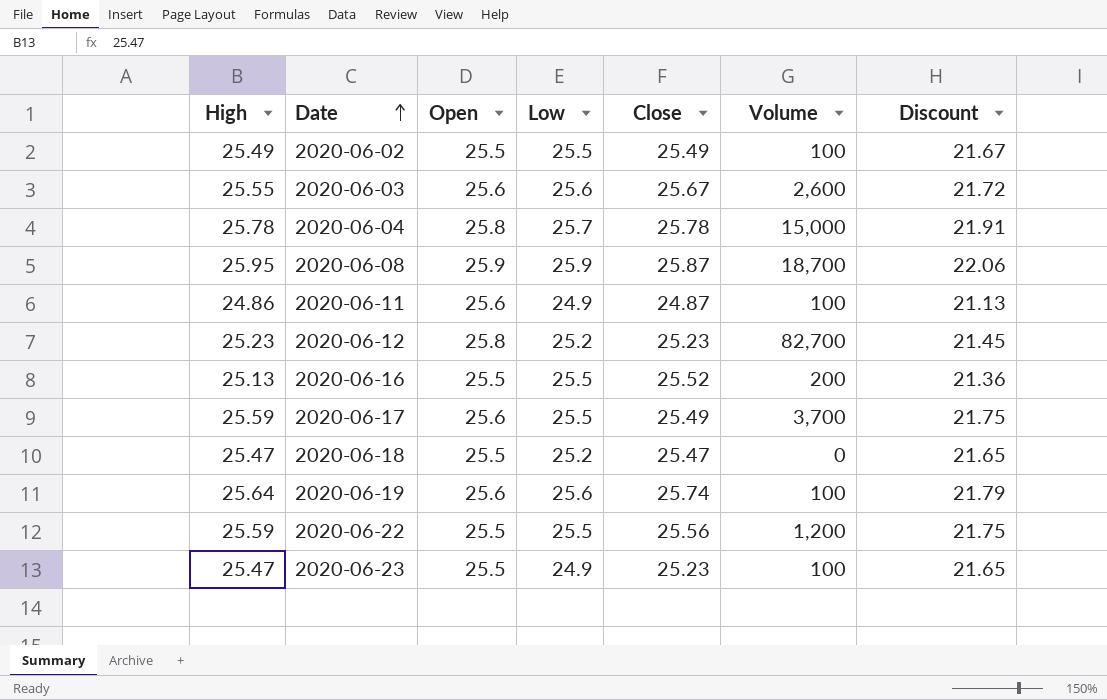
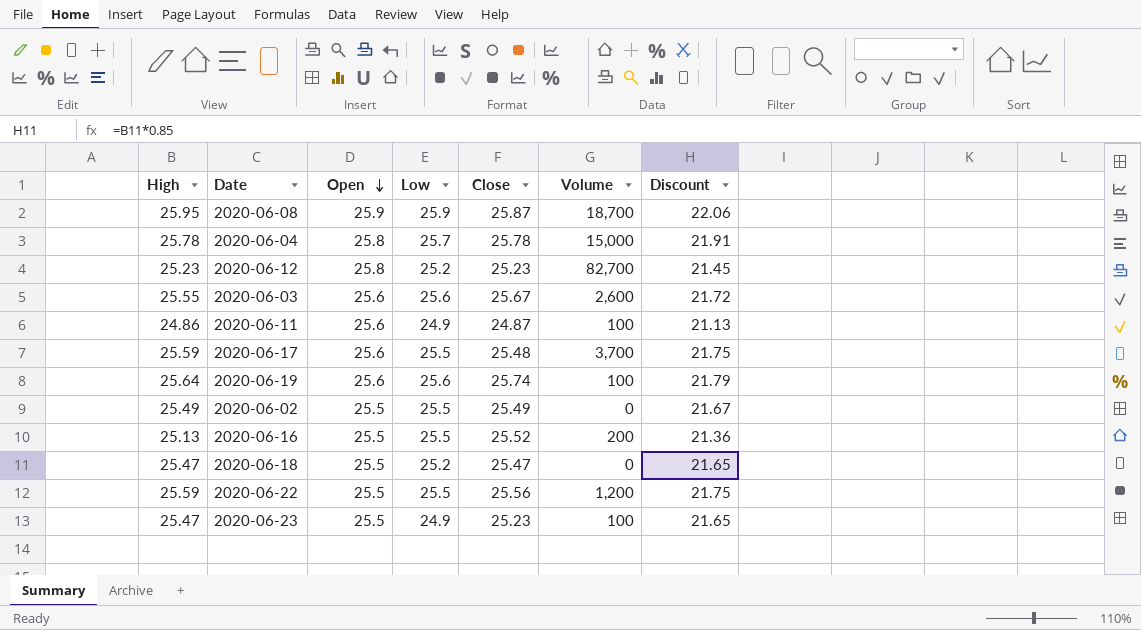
row order: Date ascending -> Open descending
2020-06-17 | Close: 25.49 -> 25.48
2020-06-02 | Volume: 100 -> 0

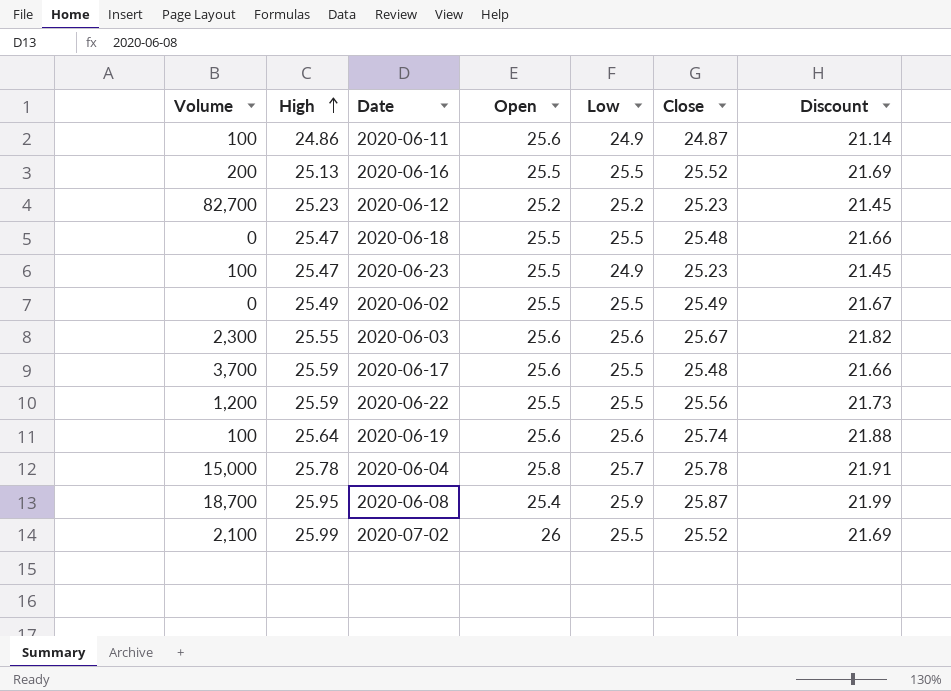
row order: Open descending -> High ascending
column Volume | position: 6 -> 1
column Discount | formula: [High] * 0.85 -> [Close] * 0.85
2020-06-12 | Open: 25.8 -> 25.2
2020-06-18 | Low: 25.2 -> 25.5
2020-06-18 | Close: 25.47 -> 25.48
2020-06-03 | Volume: 2,600 -> 2,300
2020-06-08 | Open: 25.9 -> 25.4
row 2020-07-02: none -> 2,100 | 25.99 | 26 | 25.5 | 25.52 | 21.69

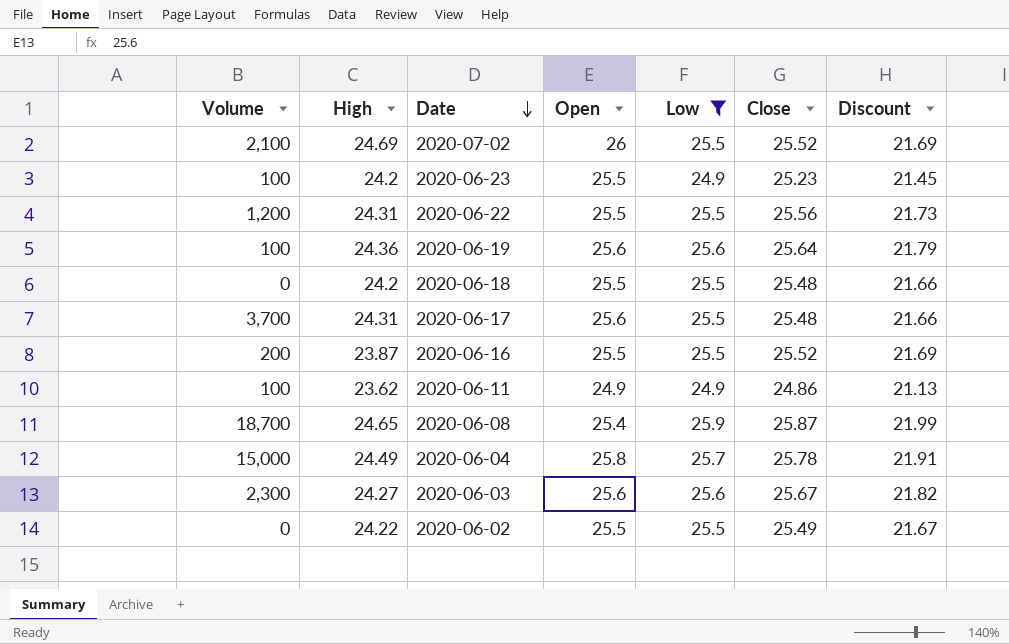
filter: none -> Low != 25.2
row order: High ascending -> Date descending
2020-07-02 | High: 25.99 -> 24.69
2020-06-23 | High: 25.47 -> 24.2
2020-06-22 | High: 25.59 -> 24.31
2020-06-19 | High: 25.64 -> 24.36
2020-06-19 | Close: 25.74 -> 25.64
2020-06-19 | Discount: 21.88 -> 21.79
2020-06-18 | High: 25.47 -> 24.2
2020-06-17 | High: 25.59 -> 24.31
2020-06-16 | High: 25.13 -> 23.87
2020-06-11 | High: 24.86 -> 23.62
2020-06-11 | Open: 25.6 -> 24.9
2020-06-11 | Close: 24.87 -> 24.86
2020-06-11 | Discount: 21.14 -> 21.13
2020-06-08 | High: 25.95 -> 24.65
2020-06-04 | High: 25.78 -> 24.49
2020-06-03 | High: 25.55 -> 24.27
2020-06-02 | High: 25.49 -> 24.22

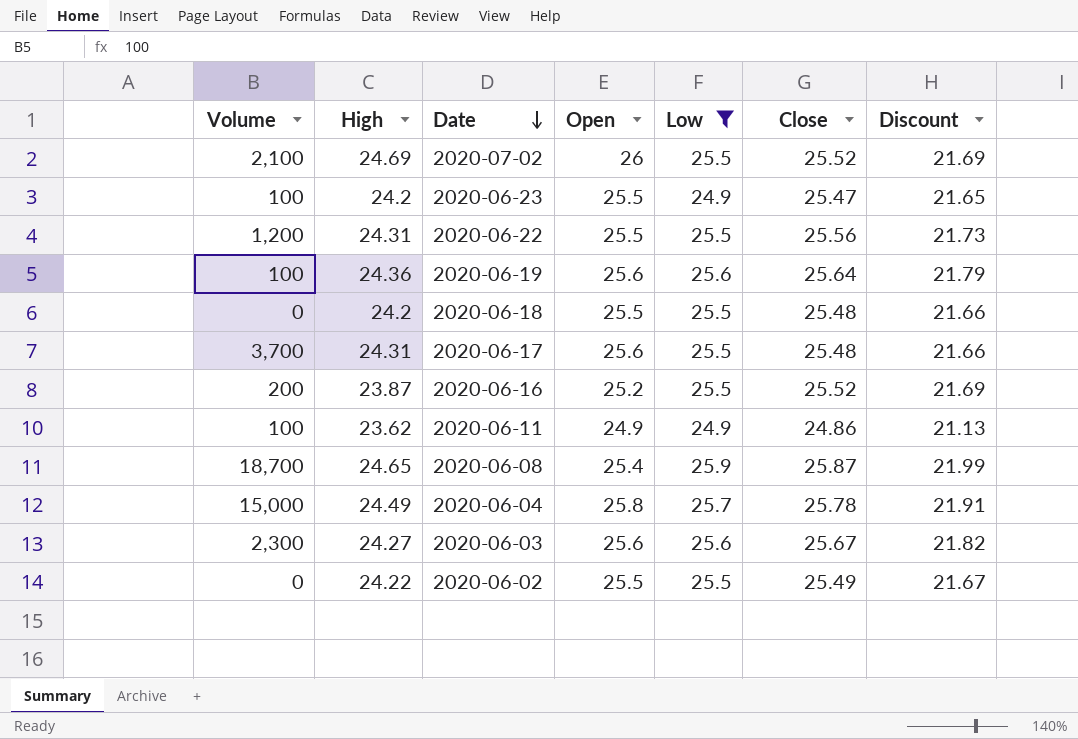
2020-06-23 | Close: 25.23 -> 25.47
2020-06-23 | Discount: 21.45 -> 21.65
2020-06-16 | Open: 25.5 -> 25.2

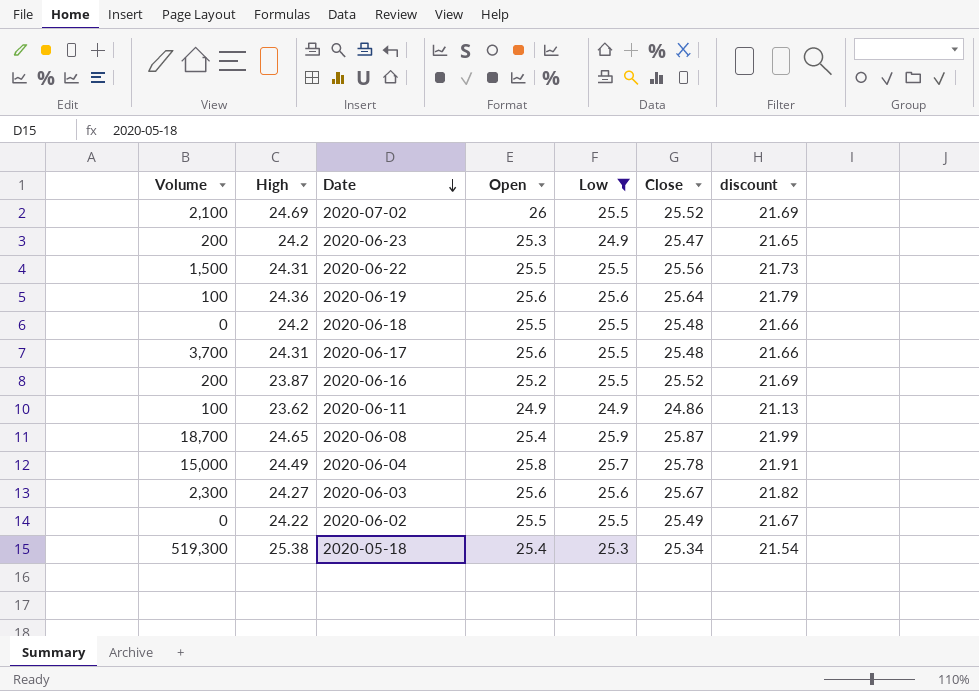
column name: Discount -> discount
2020-06-23 | Volume: 100 -> 200
2020-06-23 | Open: 25.5 -> 25.3
2020-06-22 | Volume: 1,200 -> 1,500
row 2020-05-18: none -> 519,300 | 25.38 | 25.4 | 25.3 | 25.34 | 21.54

